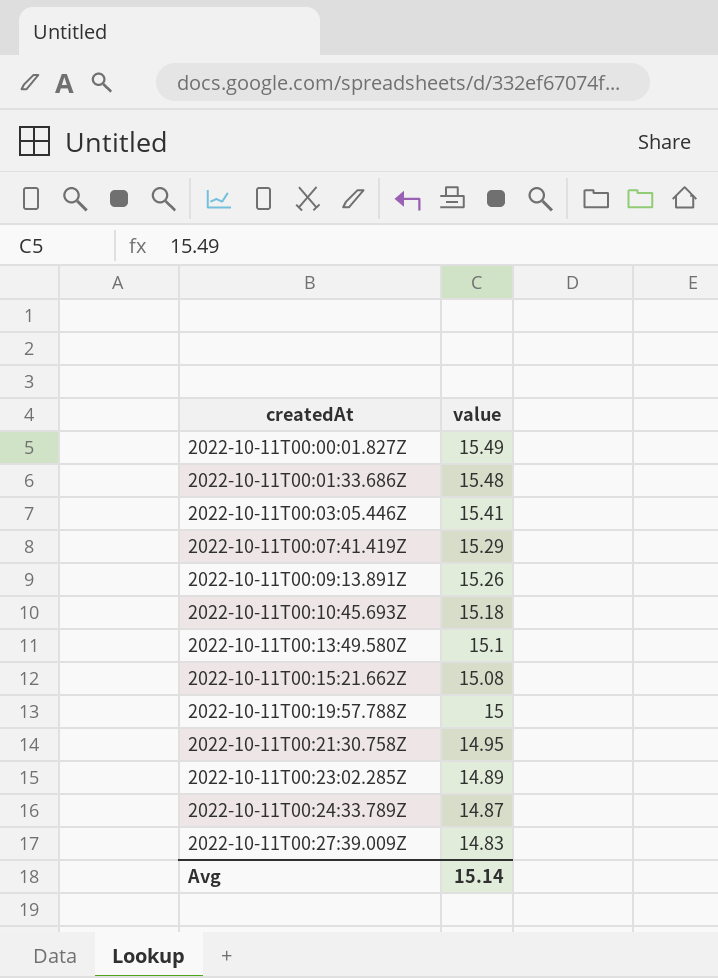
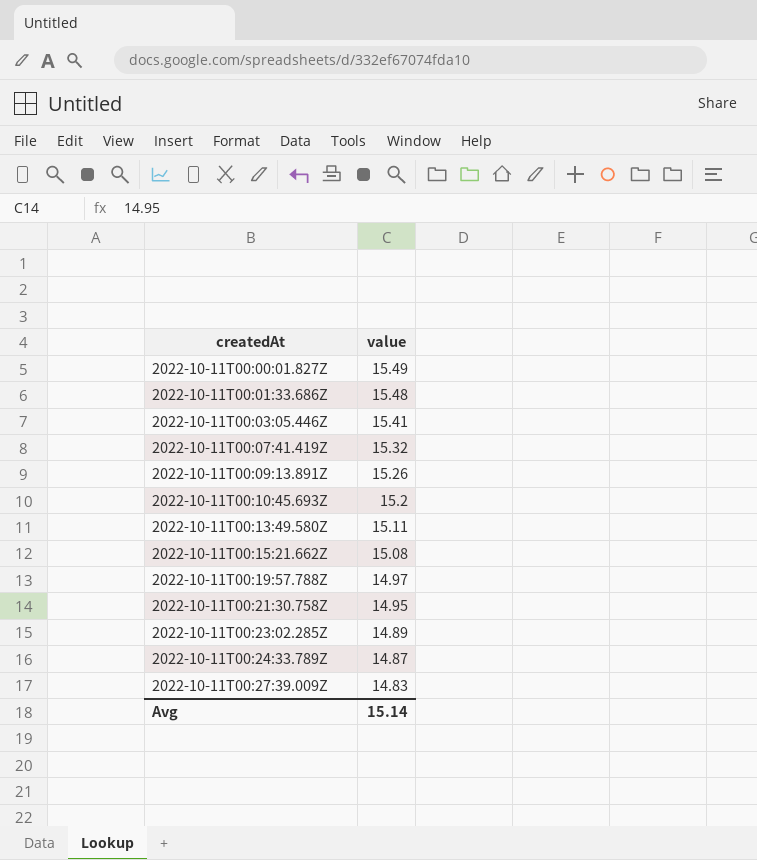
2022-10-11T00:07:41.419Z | value: 15.29 -> 15.32
2022-10-11T00:10:45.693Z | value: 15.18 -> 15.2
2022-10-11T00:13:49.580Z | value: 15.1 -> 15.11
2022-10-11T00:19:57.788Z | value: 15 -> 14.97

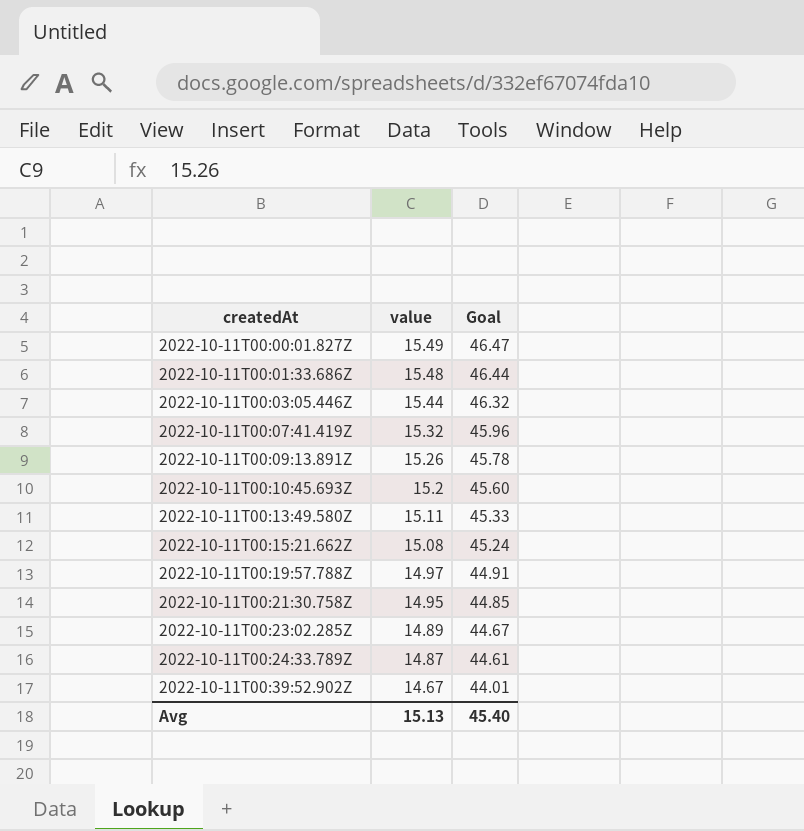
column Goal | formula: none -> [value] * 3
row 2022-10-11T00:27:39.009Z: 14.83 -> none
2022-10-11T00:03:05.446Z | value: 15.41 -> 15.44
row 2022-10-11T00:39:52.902Z: none -> 14.67 | 44.01
Avg | value: 15.14 -> 15.13

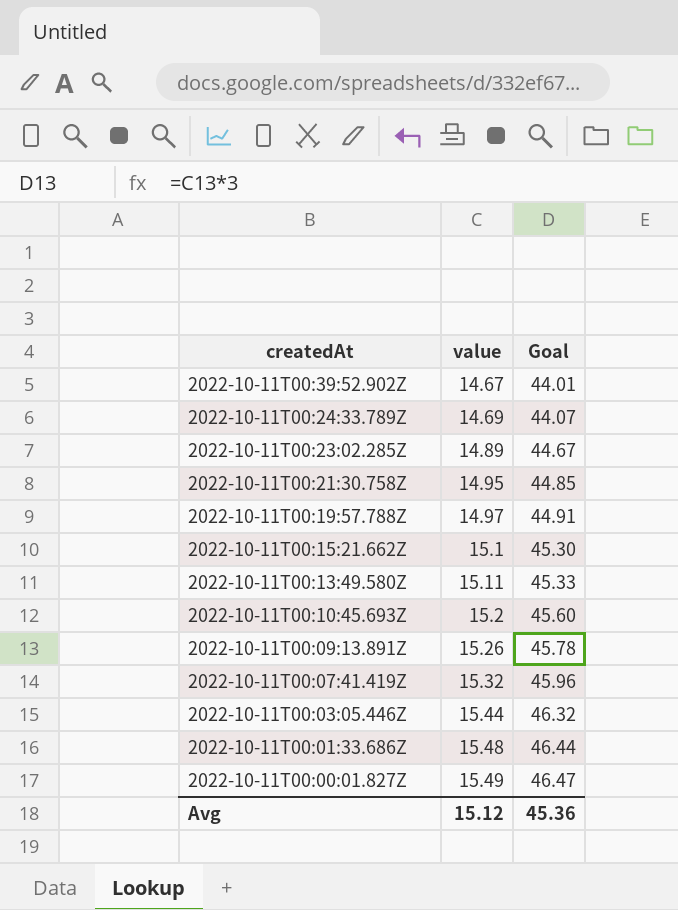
row order: createdAt ascending -> createdAt descending
2022-10-11T00:24:33.789Z | value: 14.87 -> 14.69
2022-10-11T00:24:33.789Z | Goal: 44.61 -> 44.07
2022-10-11T00:15:21.662Z | value: 15.08 -> 15.1
2022-10-11T00:15:21.662Z | Goal: 45.24 -> 45.30
Avg | value: 15.13 -> 15.12
Avg | Goal: 45.40 -> 45.36

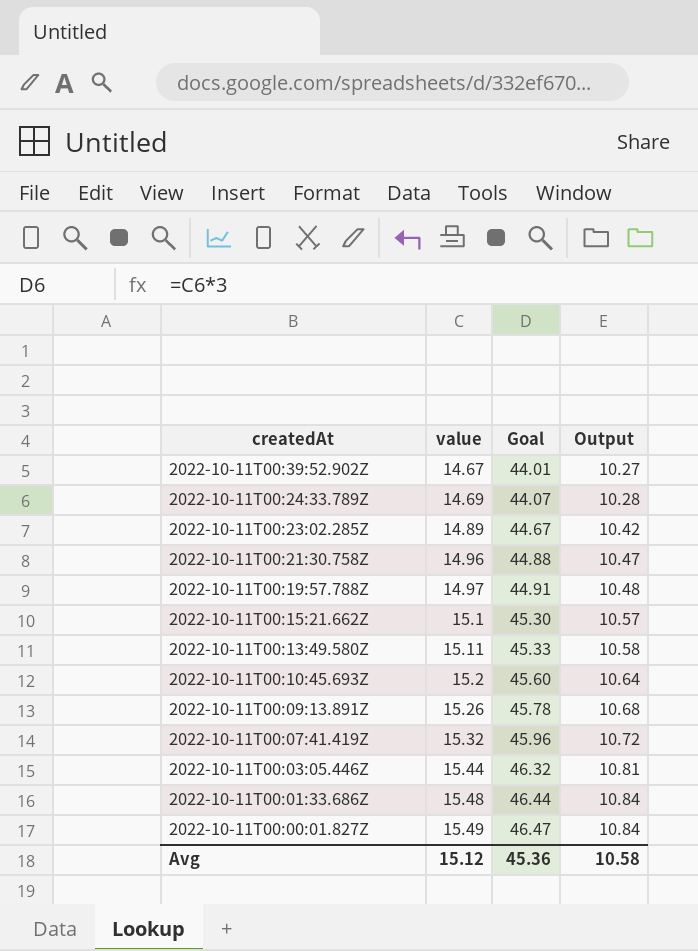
column Output | formula: none -> [value] * 0.7
2022-10-11T00:21:30.758Z | value: 14.95 -> 14.96
2022-10-11T00:21:30.758Z | Goal: 44.85 -> 44.88

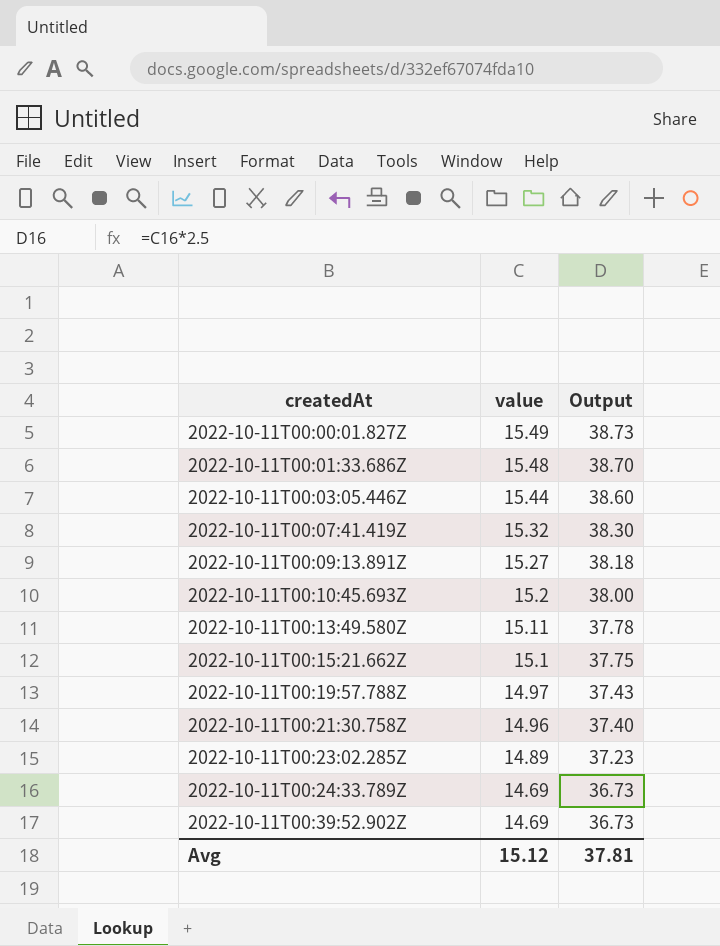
row order: createdAt descending -> createdAt ascending
column Goal | formula: [value] * 3 -> none
column Output | formula: [value] * 0.7 -> [value] * 2.5
2022-10-11T00:09:13.891Z | value: 15.26 -> 15.27
2022-10-11T00:39:52.902Z | value: 14.67 -> 14.69
Avg | Output: 10.58 -> 37.81

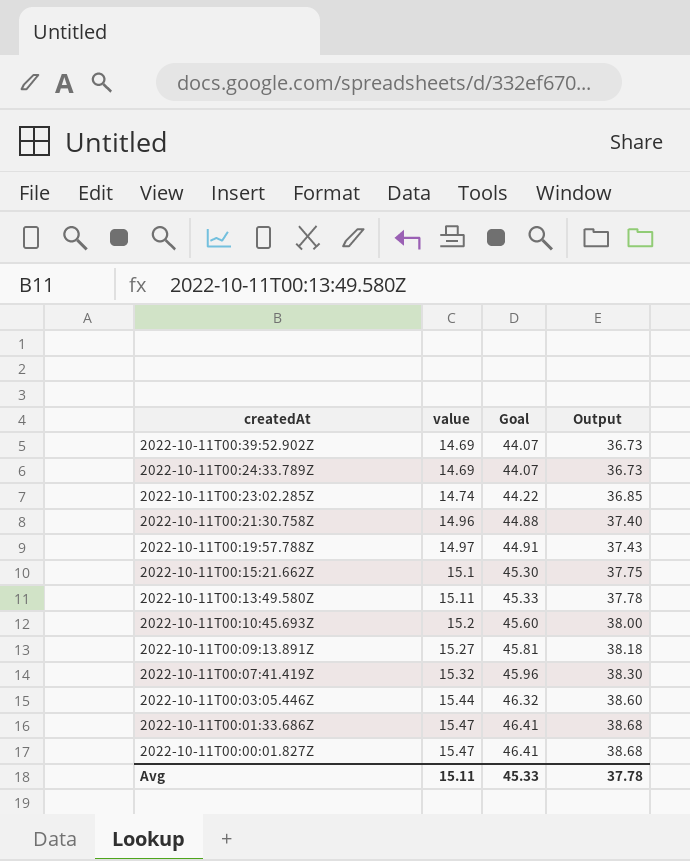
row order: createdAt ascending -> createdAt descending
column Goal | formula: none -> [value] * 3
2022-10-11T00:23:02.285Z | value: 14.89 -> 14.74
2022-10-11T00:23:02.285Z | Output: 37.23 -> 36.85
2022-10-11T00:01:33.686Z | value: 15.48 -> 15.47
2022-10-11T00:01:33.686Z | Output: 38.70 -> 38.68
2022-10-11T00:00:01.827Z | value: 15.49 -> 15.47
2022-10-11T00:00:01.827Z | Output: 38.73 -> 38.68
Avg | value: 15.12 -> 15.11
Avg | Output: 37.81 -> 37.78

